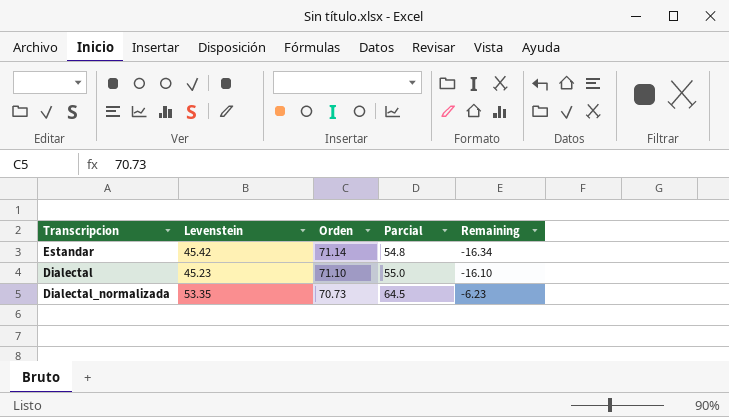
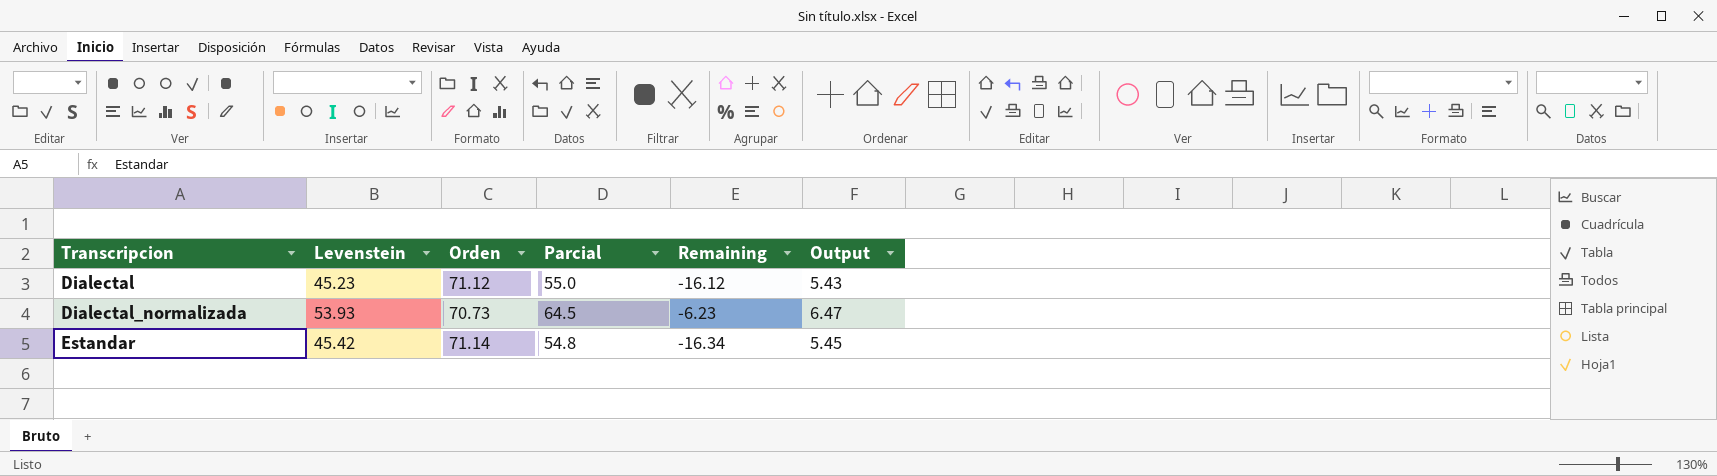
row order: Orden descending -> Transcripcion ascending
column Output | formula: none -> [Levenstein] * 0.12
Dialectal | Orden: 71.10 -> 71.12
Dialectal | Remaining: -16.10 -> -16.12
Dialectal_normalizada | Levenstein: 53.35 -> 53.93

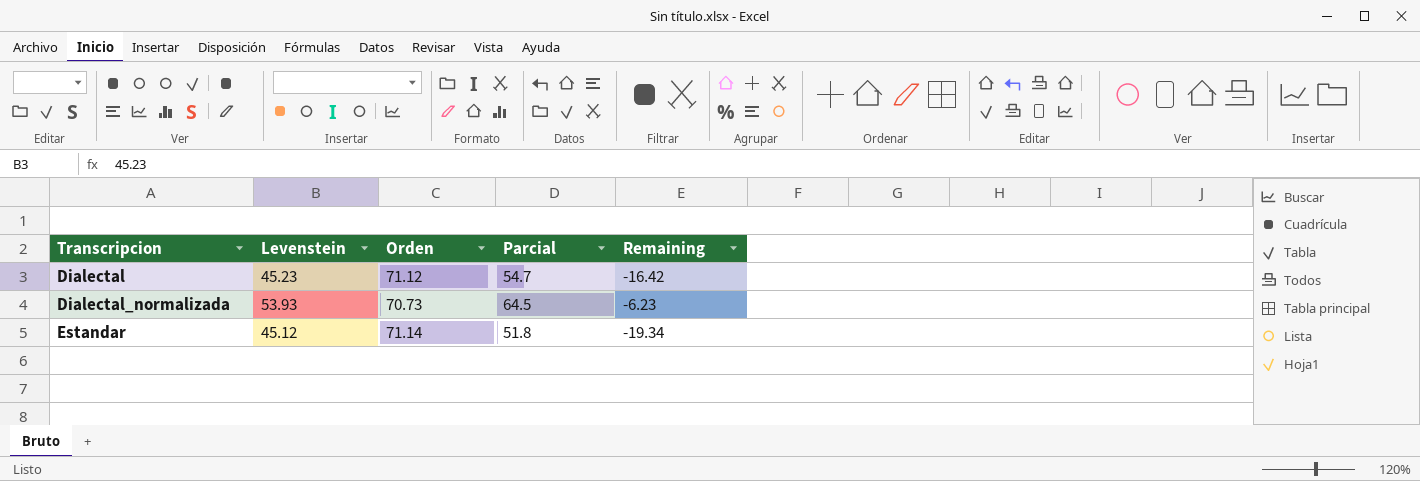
column Output | formula: [Levenstein] * 0.12 -> none
Dialectal | Parcial: 55.0 -> 54.7
Dialectal | Remaining: -16.12 -> -16.42
Estandar | Levenstein: 45.42 -> 45.12
Estandar | Parcial: 54.8 -> 51.8
Estandar | Remaining: -16.34 -> -19.34

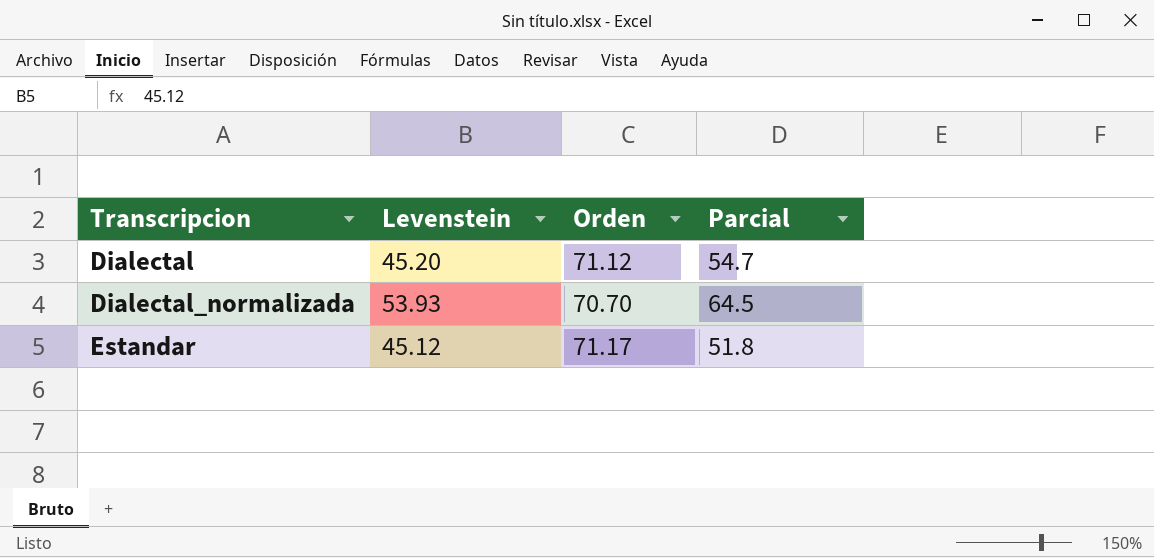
column Remaining | formula: [Parcial] - [Orden] -> none
Dialectal | Levenstein: 45.23 -> 45.20
Dialectal_normalizada | Orden: 70.73 -> 70.70
Estandar | Orden: 71.14 -> 71.17

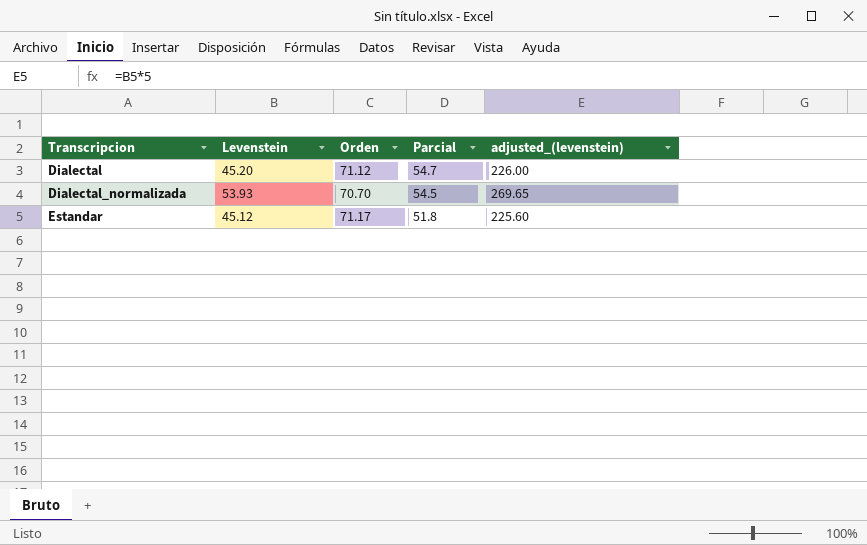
column adjusted_(levenstein) | formula: none -> [Levenstein] * 5
Dialectal_normalizada | Parcial: 64.5 -> 54.5

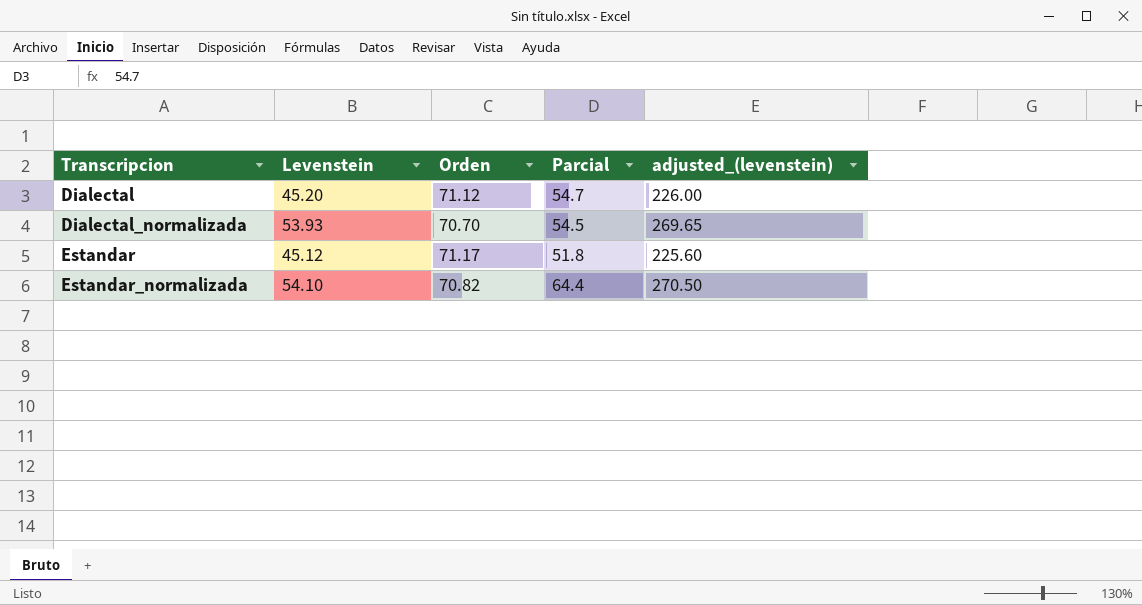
row Estandar_normalizada: none -> 54.10 | 70.82 | 64.4 | 270.50

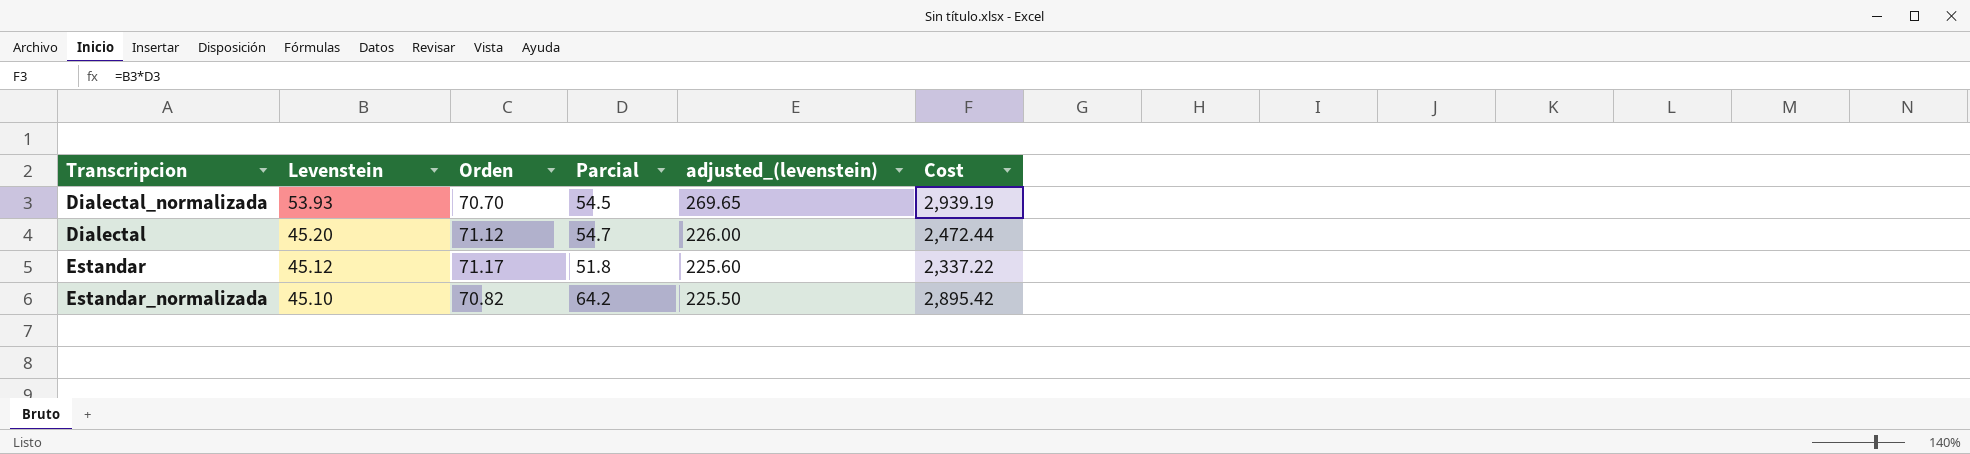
row order: Transcripcion ascending -> Levenstein descending
column Cost | formula: none -> [Levenstein] * [Parcial]
Estandar_normalizada | Levenstein: 54.10 -> 45.10
Estandar_normalizada | Parcial: 64.4 -> 64.2
Estandar_normalizada | adjusted_(levenstein): 270.50 -> 225.50

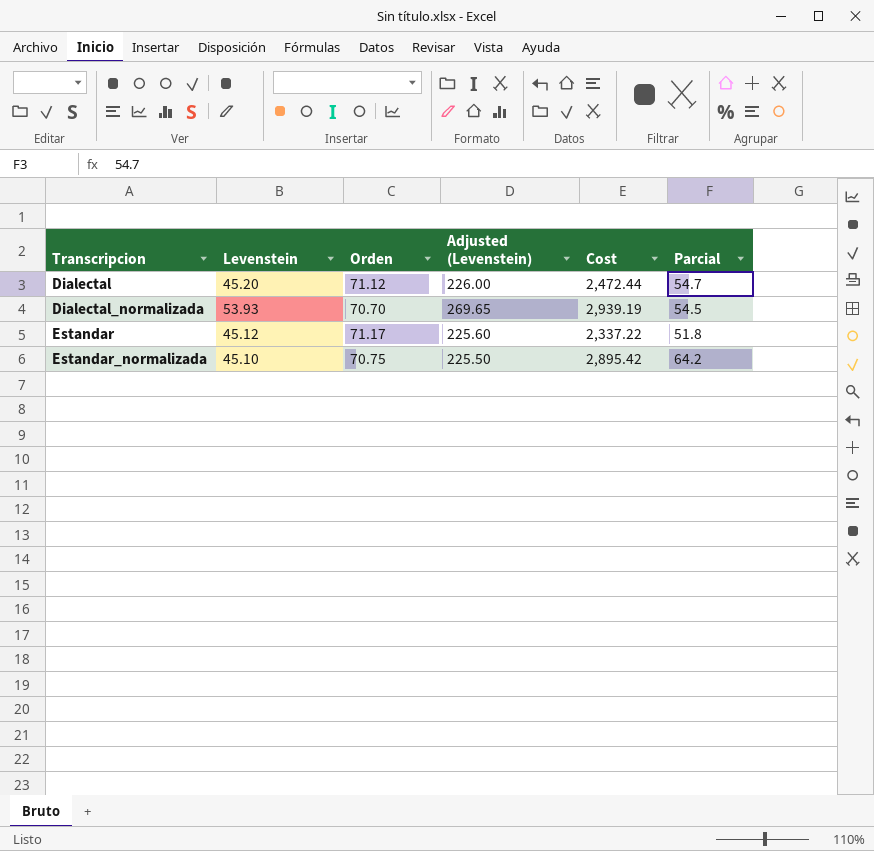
row order: Levenstein descending -> Transcripcion ascending
column name: adjusted_(levenstein) -> Adjusted (Levenstein)
column Parcial | position: 4 -> 6
Estandar_normalizada | Orden: 70.82 -> 70.75

